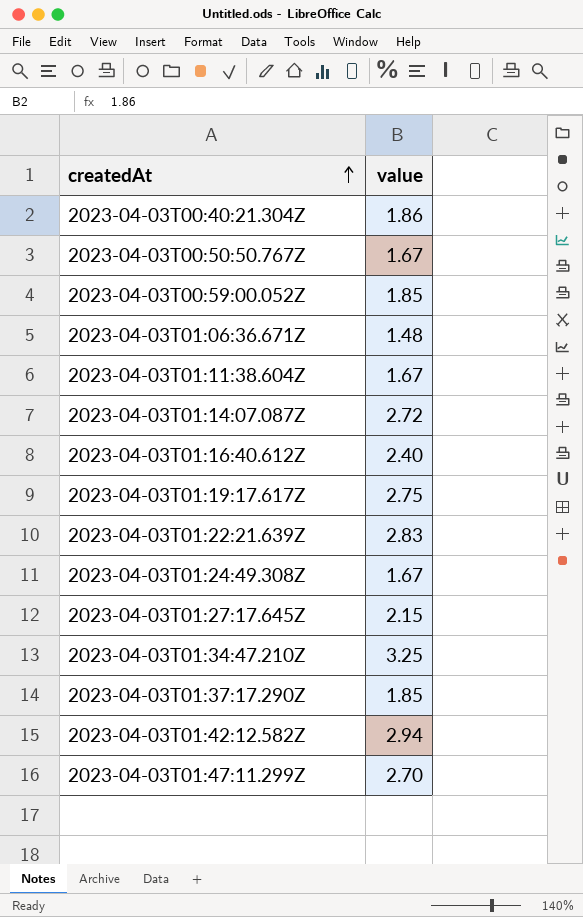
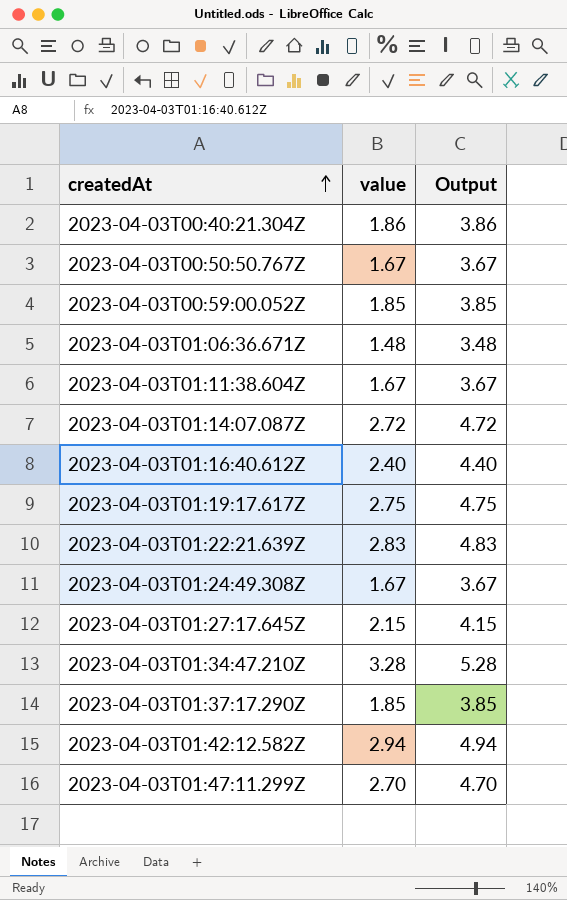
column Output | formula: none -> [value] + 2
2023-04-03T01:34:47.210Z | value: 3.25 -> 3.28

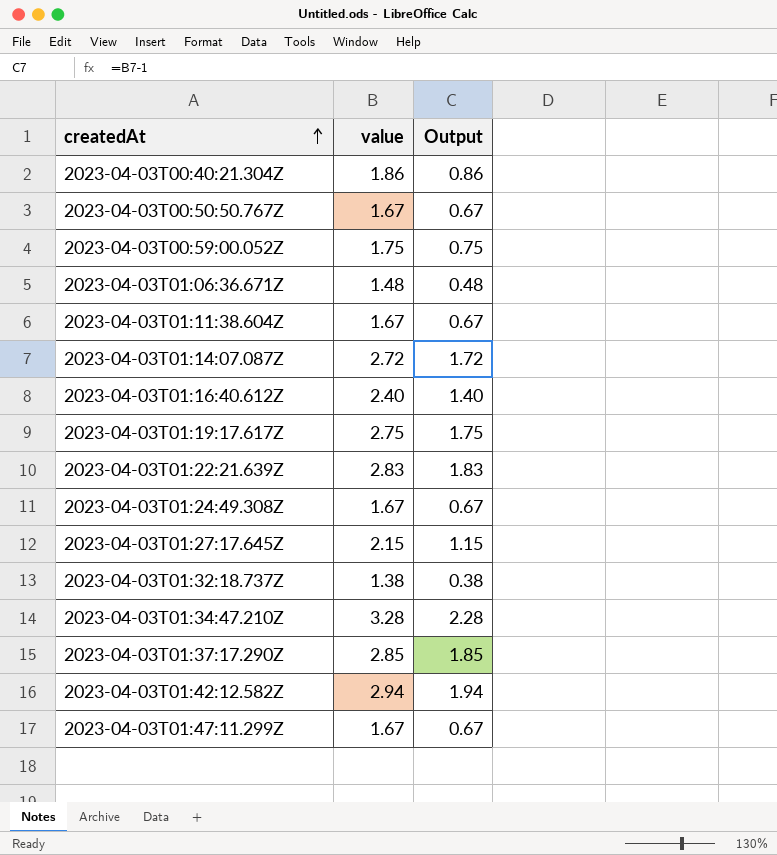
column Output | formula: [value] + 2 -> [value] - 1
2023-04-03T00:59:00.052Z | value: 1.85 -> 1.75
row 2023-04-03T01:32:18.737Z: none -> 1.38 | 0.38
2023-04-03T01:37:17.290Z | value: 1.85 -> 2.85
2023-04-03T01:47:11.299Z | value: 2.70 -> 1.67

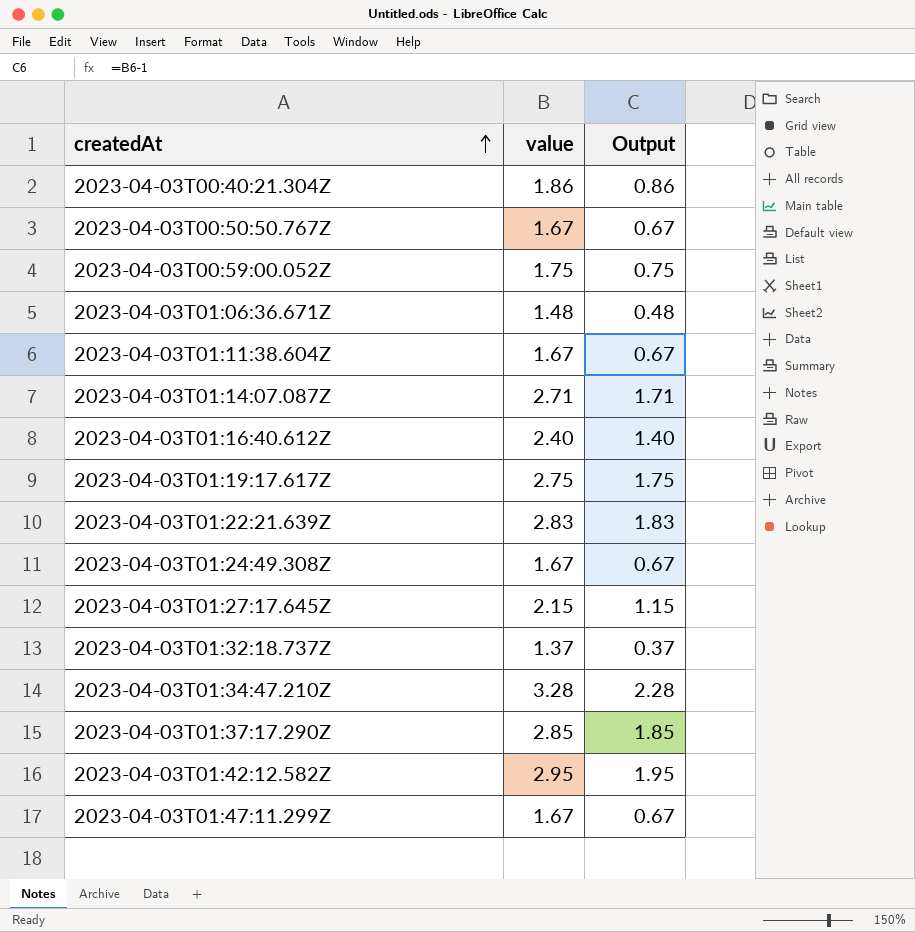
2023-04-03T01:14:07.087Z | value: 2.72 -> 2.71
2023-04-03T01:14:07.087Z | Output: 1.72 -> 1.71
2023-04-03T01:32:18.737Z | value: 1.38 -> 1.37
2023-04-03T01:32:18.737Z | Output: 0.38 -> 0.37
2023-04-03T01:42:12.582Z | value: 2.94 -> 2.95
2023-04-03T01:42:12.582Z | Output: 1.94 -> 1.95

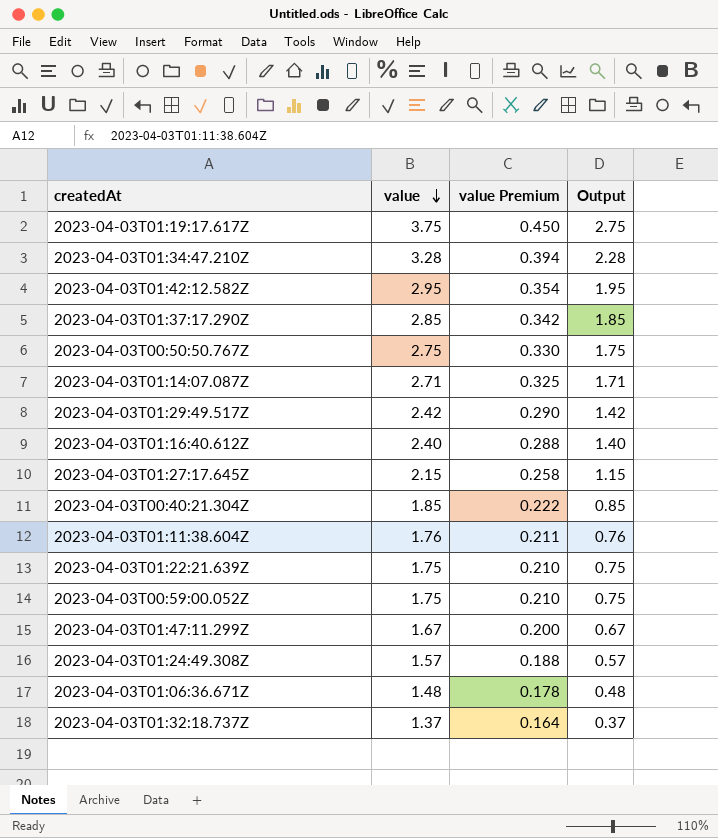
row order: createdAt ascending -> value descending
column value Premium | formula: none -> [value] * 0.12
2023-04-03T01:19:17.617Z | value: 2.75 -> 3.75
2023-04-03T01:19:17.617Z | Output: 1.75 -> 2.75
2023-04-03T00:50:50.767Z | value: 1.67 -> 2.75
2023-04-03T00:50:50.767Z | Output: 0.67 -> 1.75
row 2023-04-03T01:29:49.517Z: none -> 2.42 | 0.290 | 1.42
2023-04-03T00:40:21.304Z | value: 1.86 -> 1.85
2023-04-03T00:40:21.304Z | Output: 0.86 -> 0.85
2023-04-03T01:11:38.604Z | value: 1.67 -> 1.76
2023-04-03T01:11:38.604Z | Output: 0.67 -> 0.76
2023-04-03T01:22:21.639Z | value: 2.83 -> 1.75
2023-04-03T01:22:21.639Z | Output: 1.83 -> 0.75
2023-04-03T01:24:49.308Z | value: 1.67 -> 1.57
2023-04-03T01:24:49.308Z | Output: 0.67 -> 0.57

